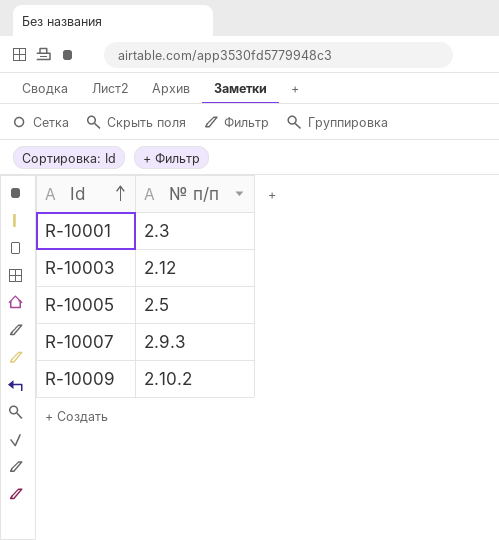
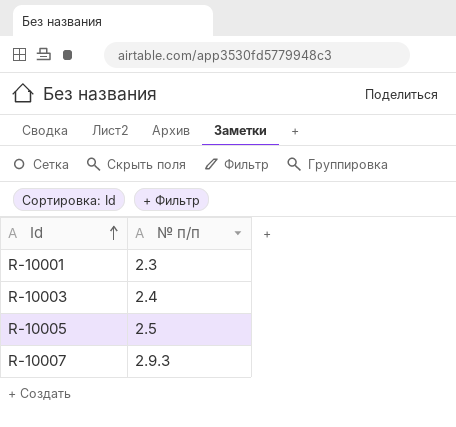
row R-10009: 2.10.2 -> none
R-10003 | № п/п: 2.12 -> 2.4

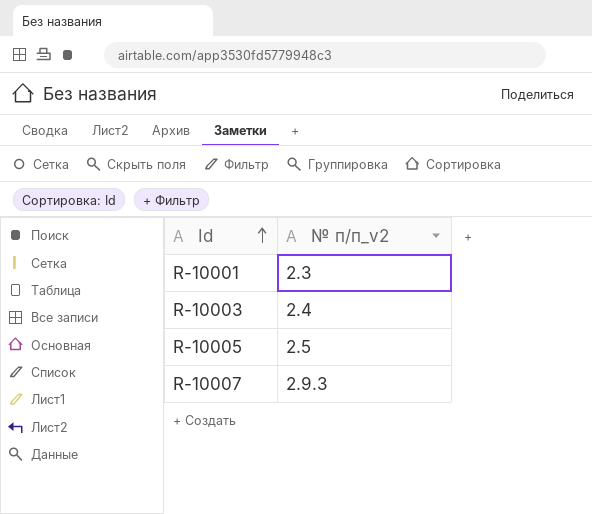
column name: № п/п -> № п/п_v2

